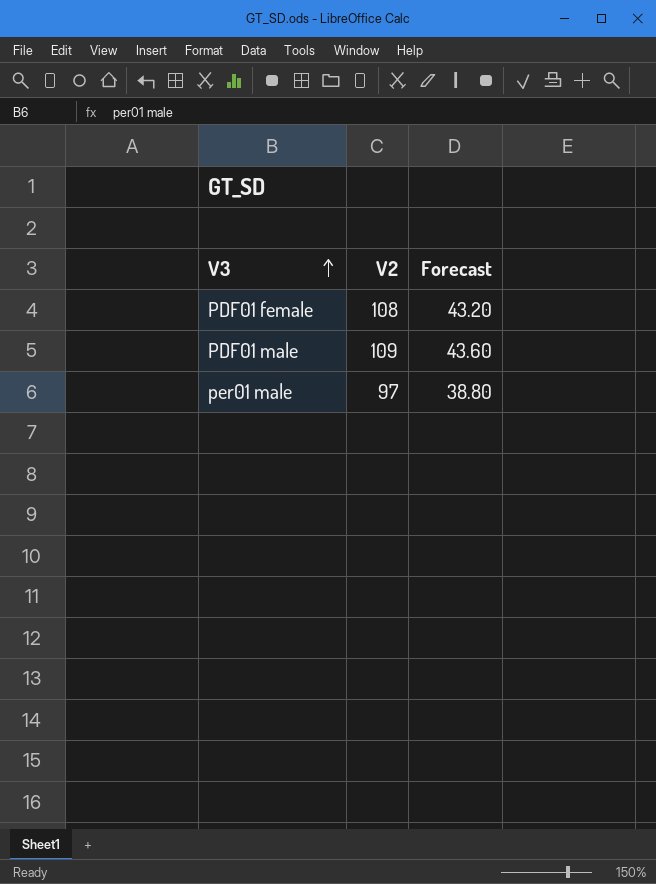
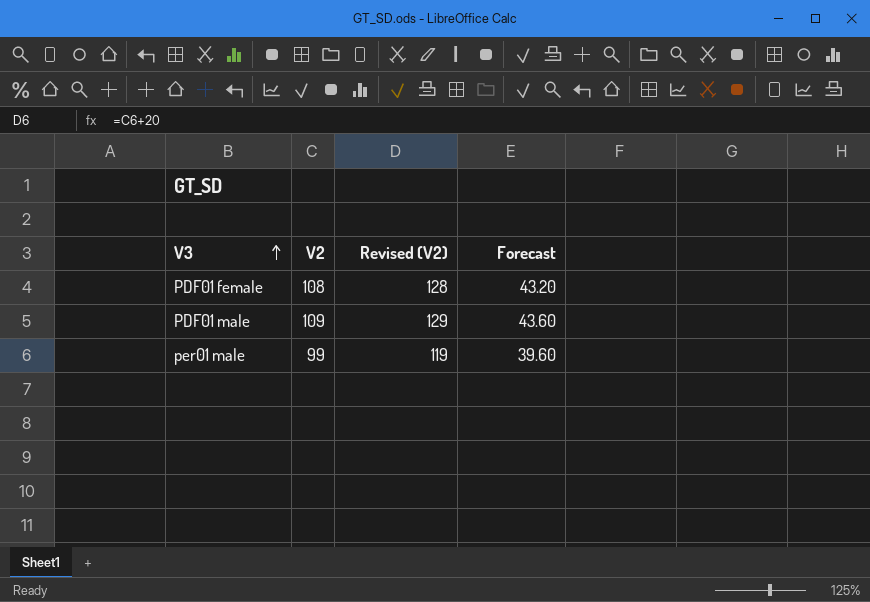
column Revised (V2) | formula: none -> [V2] + 20
per01 male | V2: 97 -> 99
per01 male | Forecast: 38.80 -> 39.60

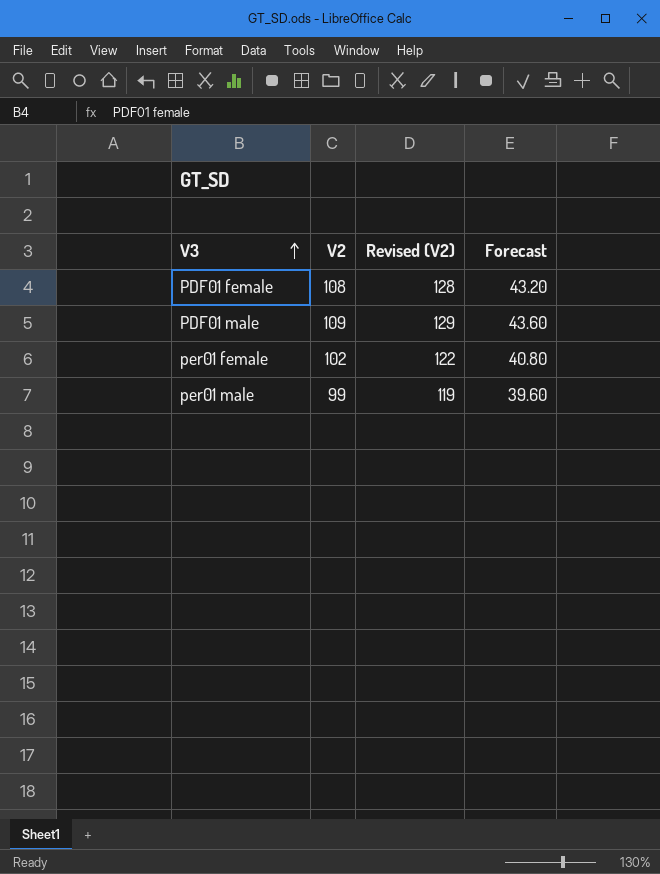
row per01 female: none -> 102 | 122 | 40.80

